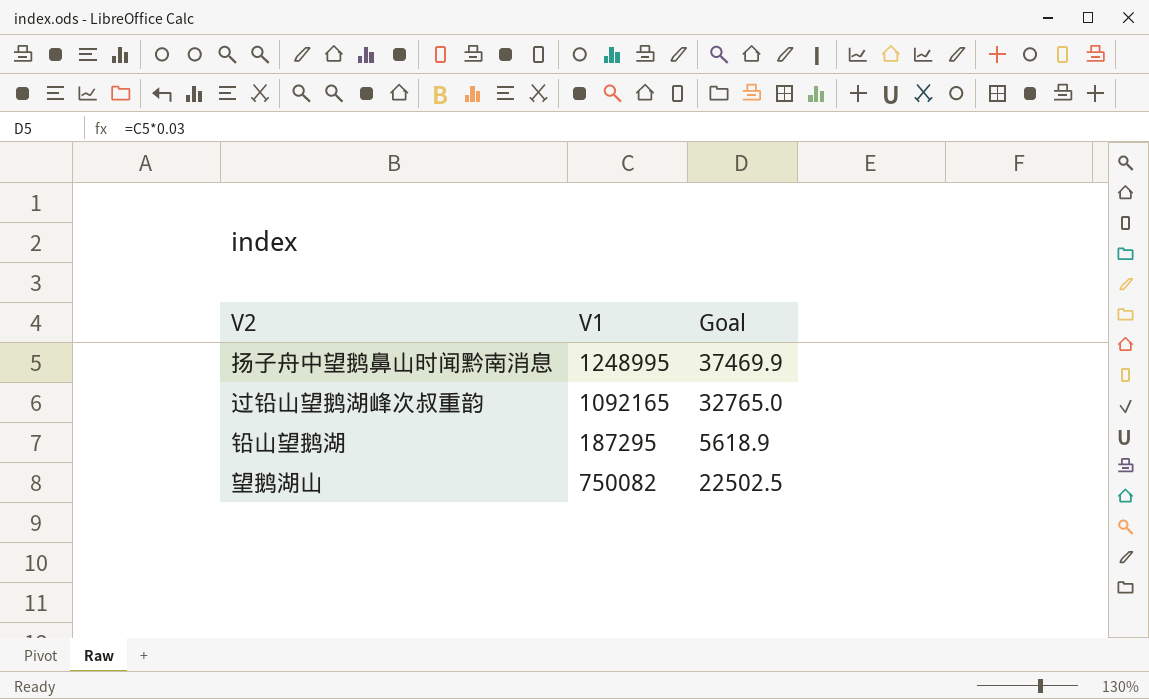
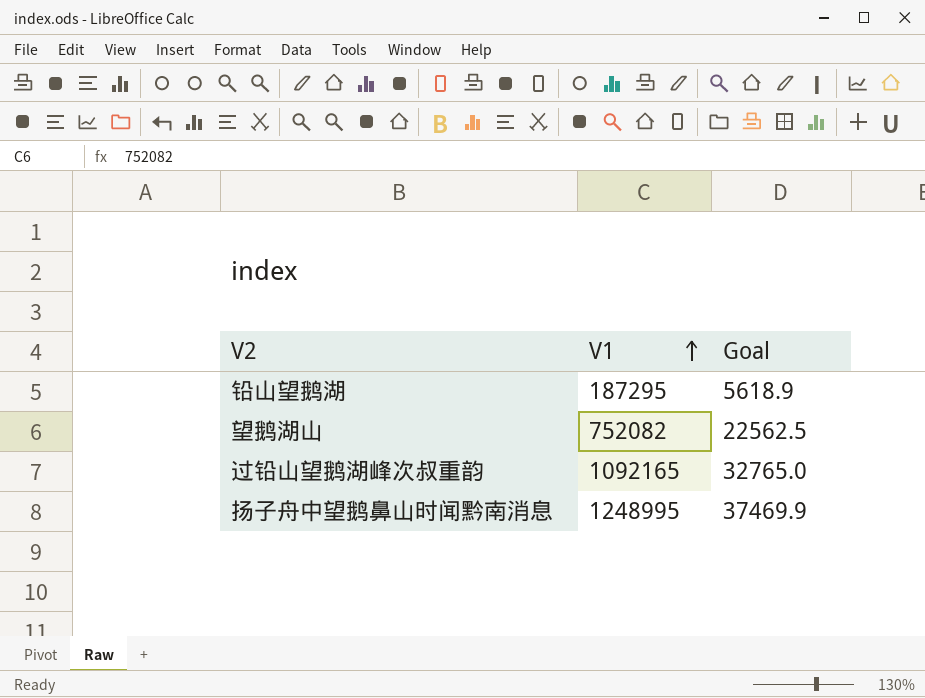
row order: none -> V1 ascending
望鹅湖山 | V1: 750082 -> 752082
望鹅湖山 | Goal: 22502.5 -> 22562.5

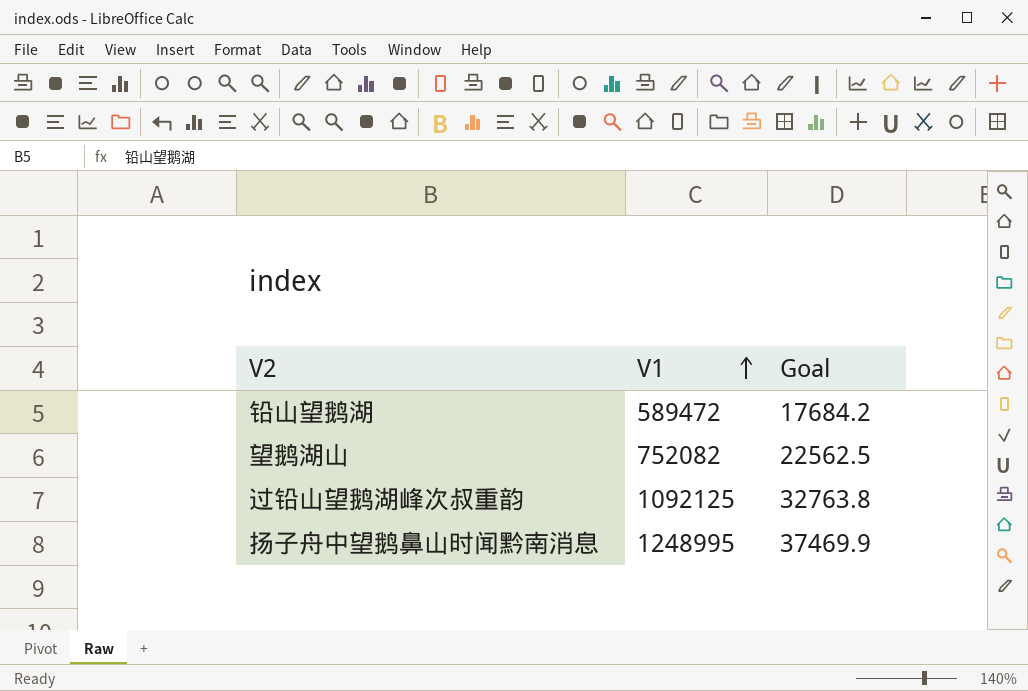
铅山望鹅湖 | V1: 187295 -> 589472
铅山望鹅湖 | Goal: 5618.9 -> 17684.2
过铅山望鹅湖峰次叔重韵 | V1: 1092165 -> 1092125
过铅山望鹅湖峰次叔重韵 | Goal: 32765.0 -> 32763.8

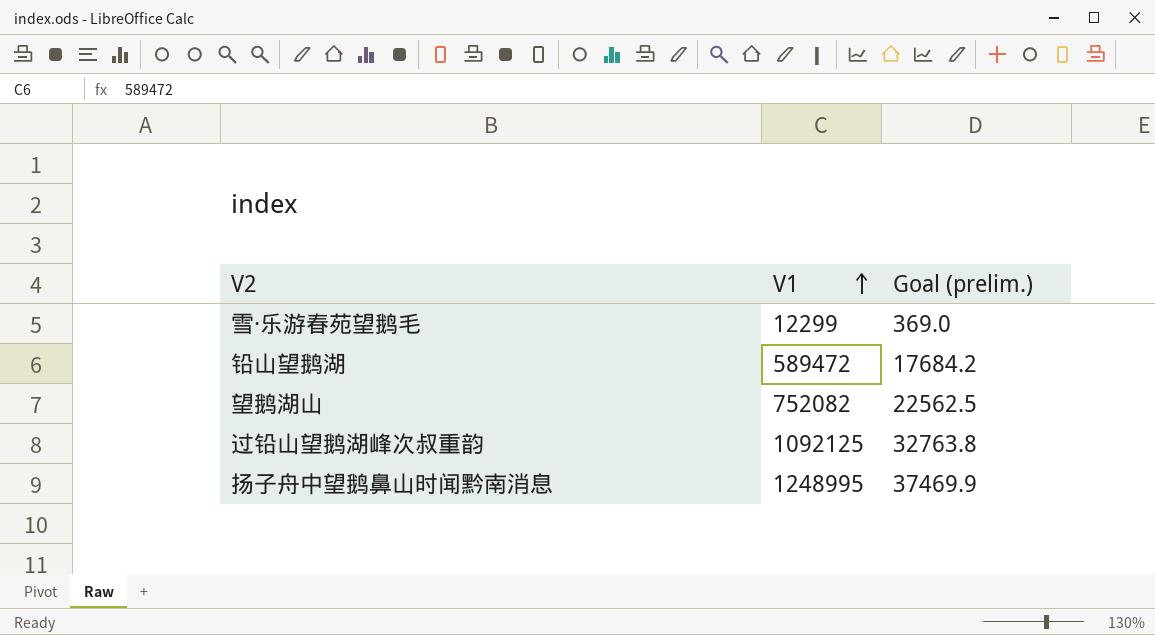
column name: Goal -> Goal (prelim.)
row 雪·乐游春苑望鹅毛: none -> 12299 | 369.0

